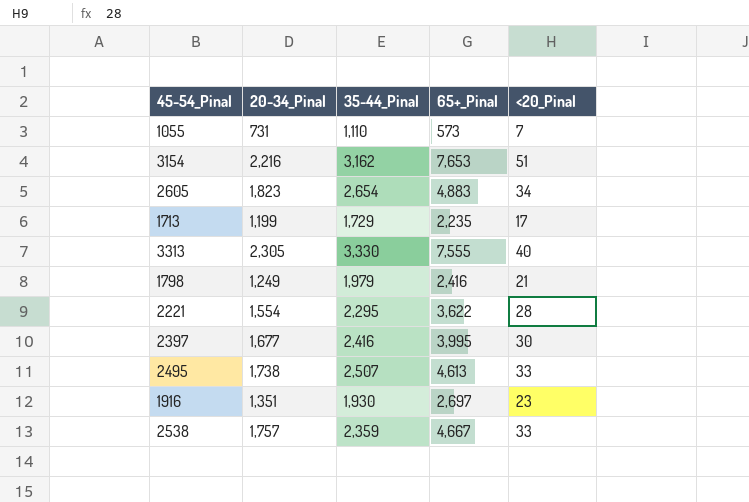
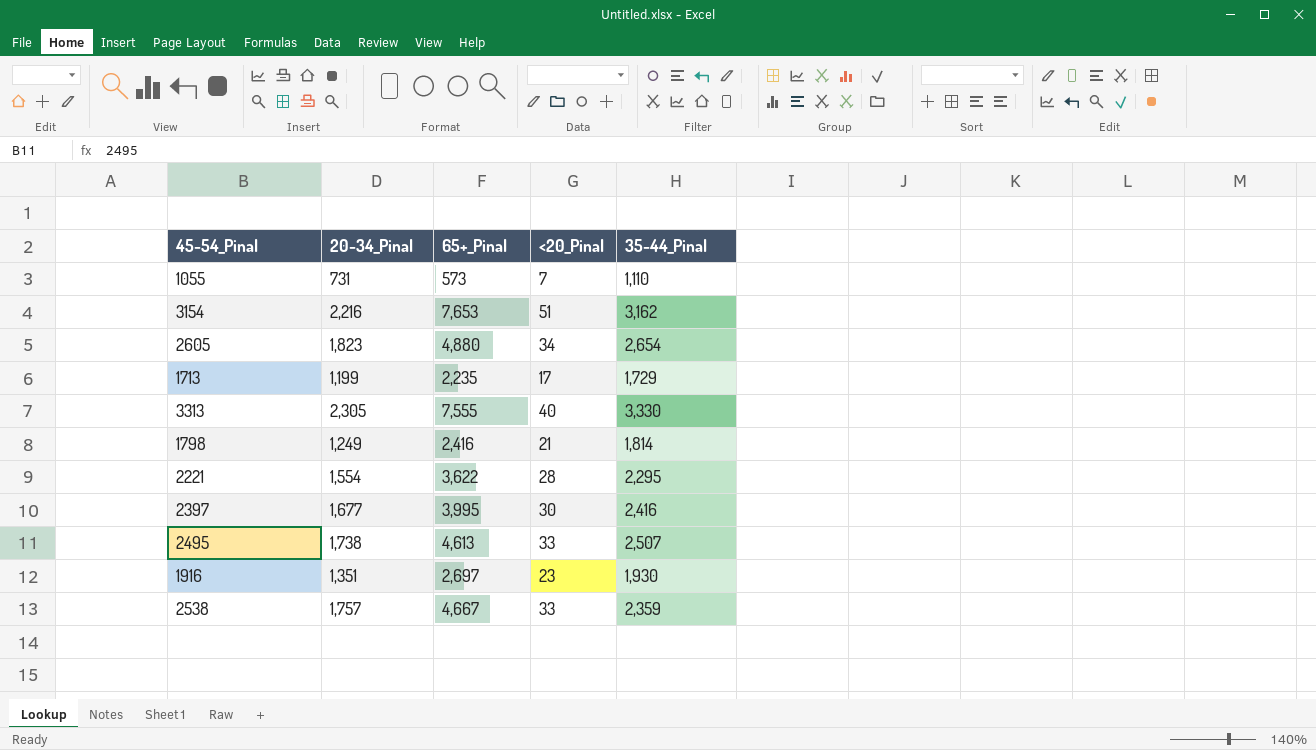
column 35-44_Pinal | position: 3 -> 5
2605 | 65+_Pinal: 4,883 -> 4,880
1798 | 35-44_Pinal: 1,979 -> 1,814

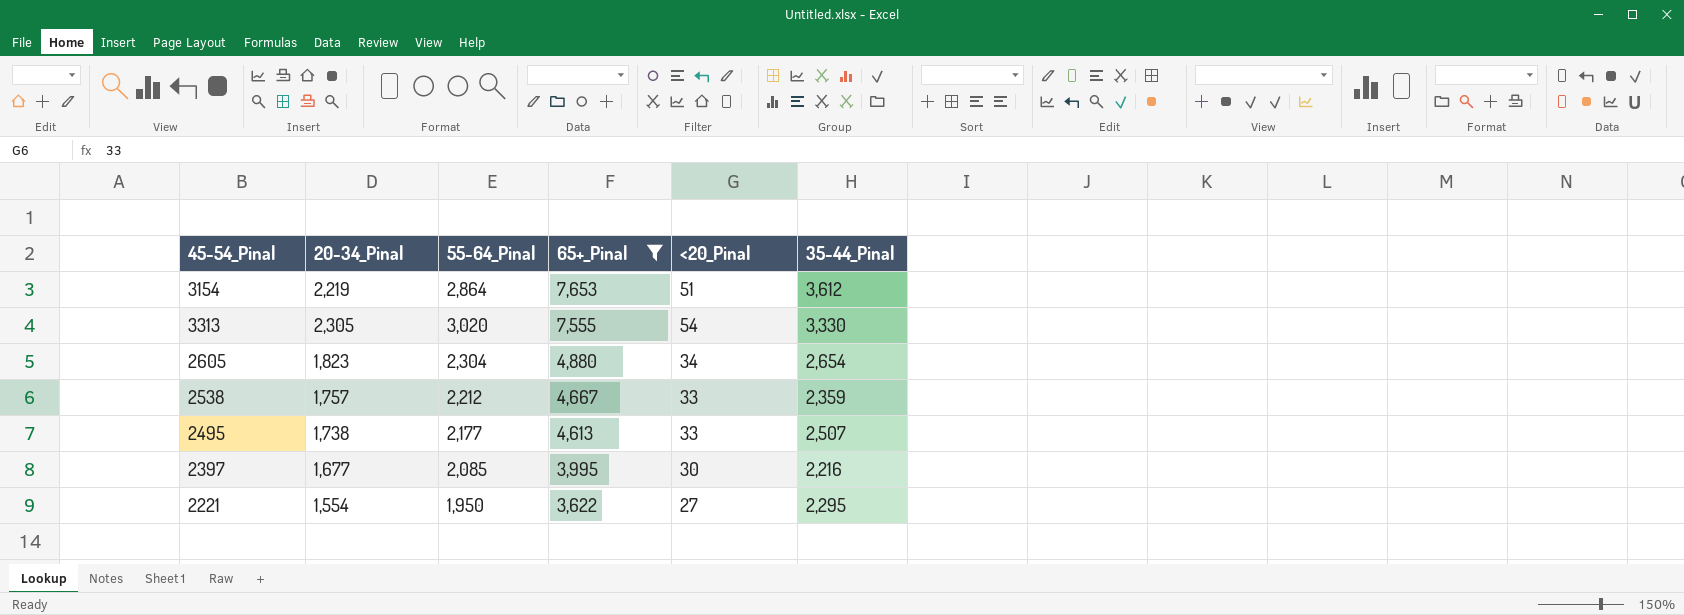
filter: none -> 65+_Pinal >= 3,622
row order: none -> 65+_Pinal descending
column 55-64_Pinal | position: none -> 3
3154 | 20-34_Pinal: 2,216 -> 2,219
3154 | 35-44_Pinal: 3,162 -> 3,612
3313 | <20_Pinal: 40 -> 54
2397 | 35-44_Pinal: 2,416 -> 2,216
2221 | <20_Pinal: 28 -> 27

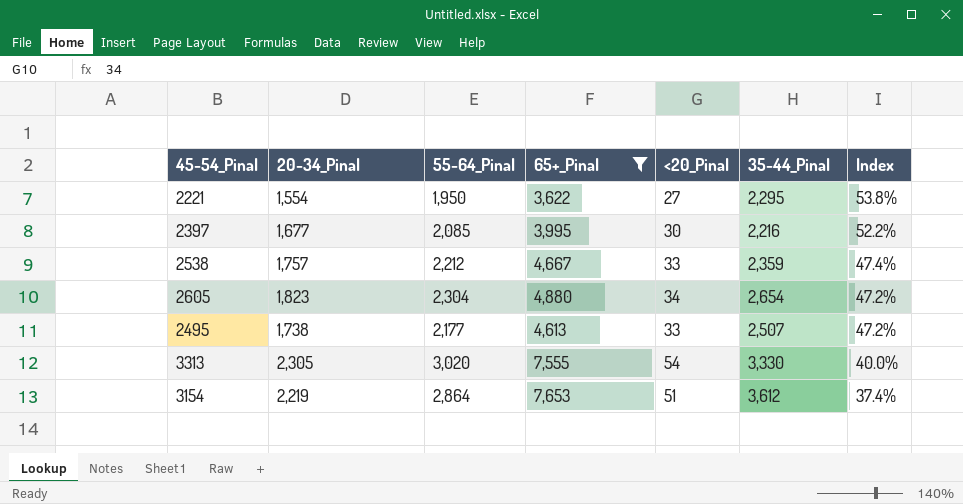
row order: 65+_Pinal descending -> Index descending
column Index | formula: none -> [55-64_Pinal] / [65+_Pinal]

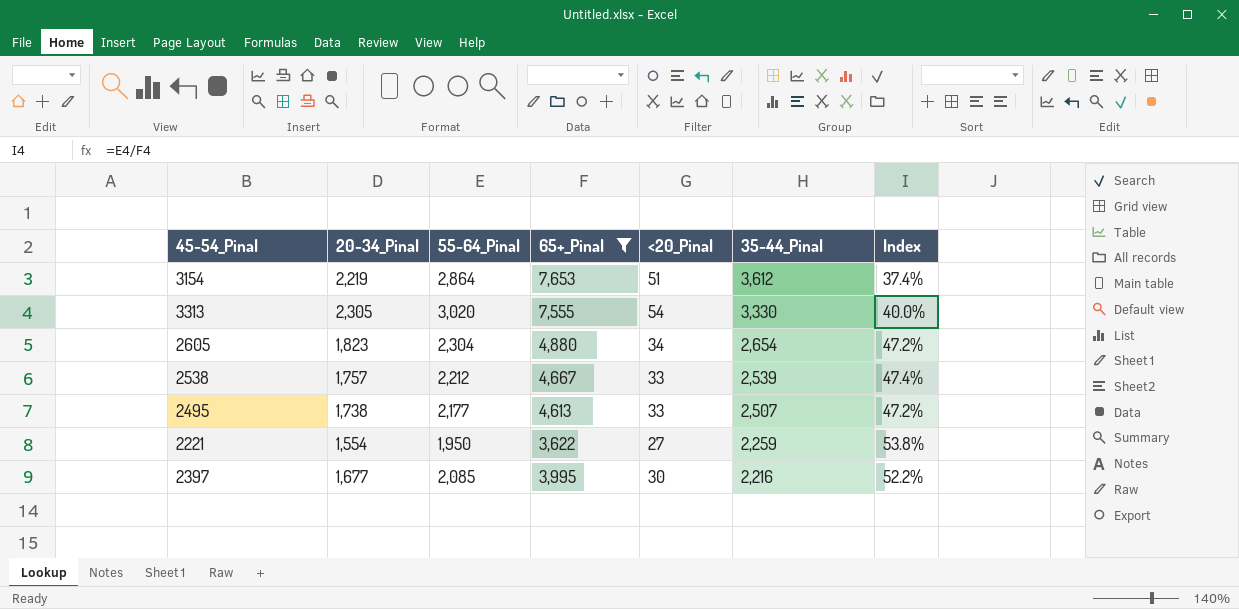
row order: Index descending -> 35-44_Pinal descending
2538 | 35-44_Pinal: 2,359 -> 2,539
2221 | 35-44_Pinal: 2,295 -> 2,259

